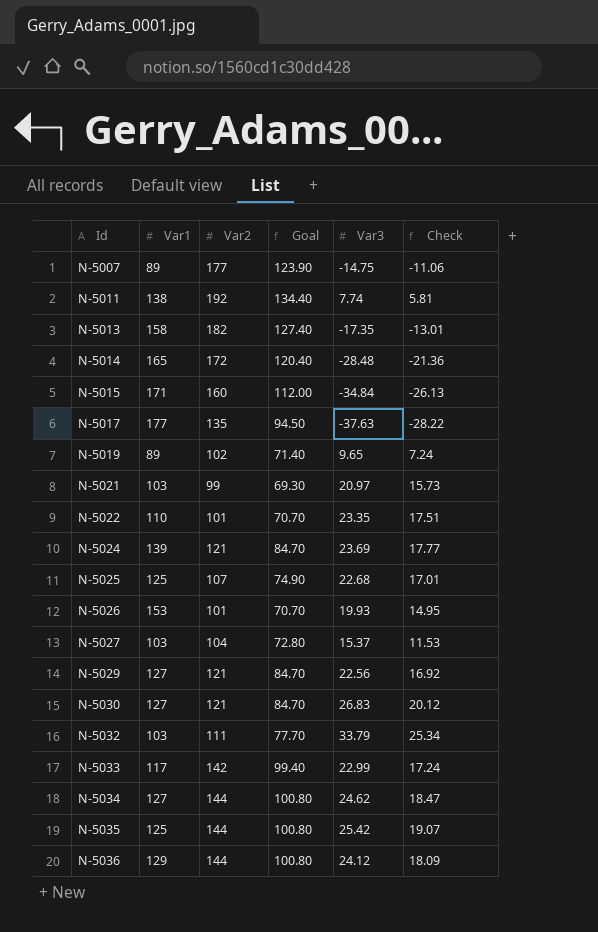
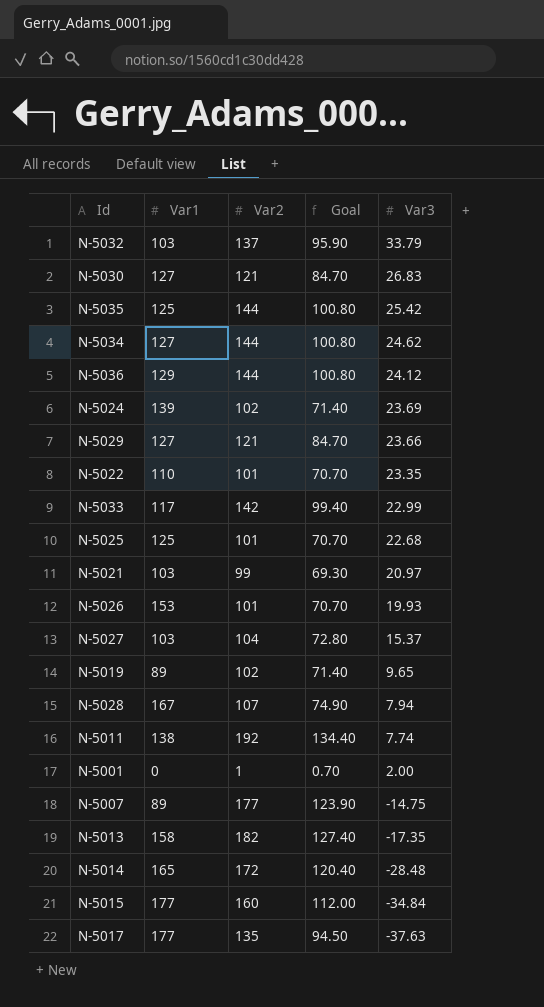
row order: Id ascending -> Var3 descending
column Check | formula: [Var3] * 0.75 -> none
N-5032 | Var2: 111 -> 137
N-5032 | Goal: 77.70 -> 95.90
N-5024 | Var2: 121 -> 102
N-5024 | Goal: 84.70 -> 71.40
N-5029 | Var3: 22.56 -> 23.66
N-5025 | Var2: 107 -> 101
N-5025 | Goal: 74.90 -> 70.70
row N-5028: none -> 167 | 107 | 74.90 | 7.94
row N-5001: none -> 0 | 1 | 0.70 | 2.00
N-5015 | Var1: 171 -> 177

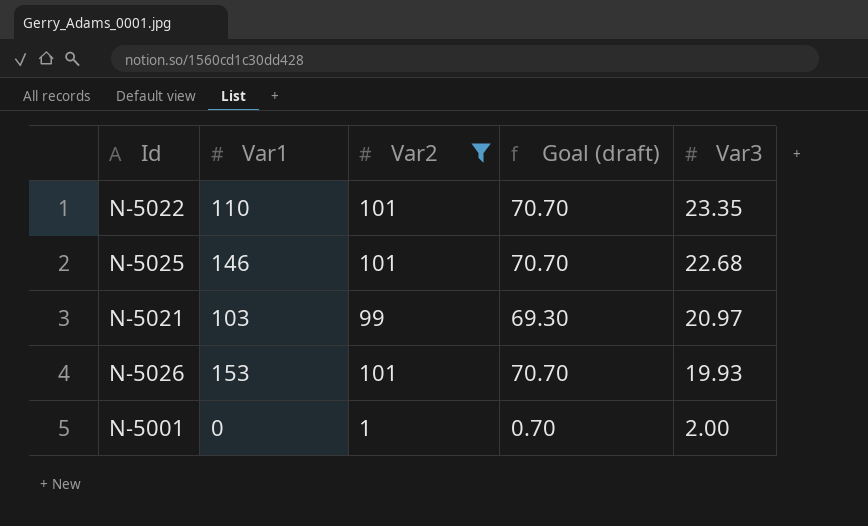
filter: none -> Var2 <= 101
column name: Goal -> Goal (draft)
N-5025 | Var1: 125 -> 146

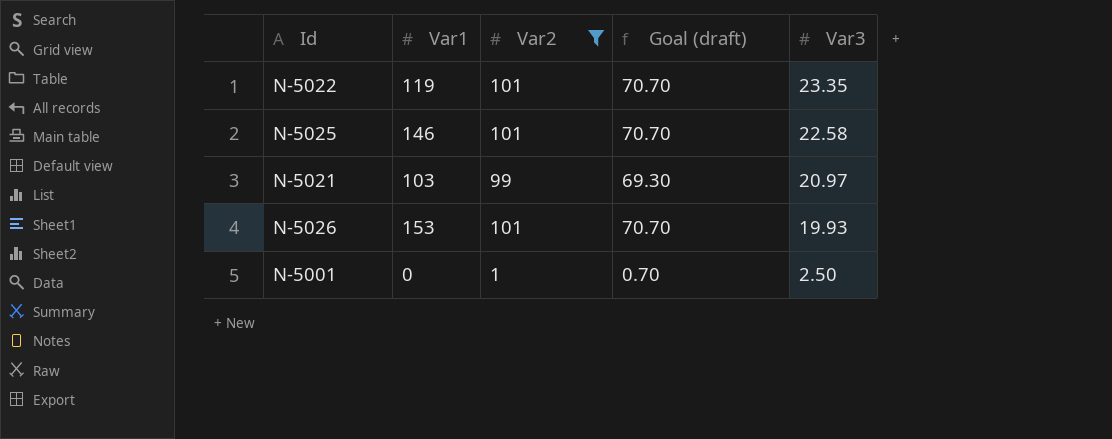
N-5022 | Var1: 110 -> 119
N-5025 | Var3: 22.68 -> 22.58
N-5001 | Var3: 2.00 -> 2.50

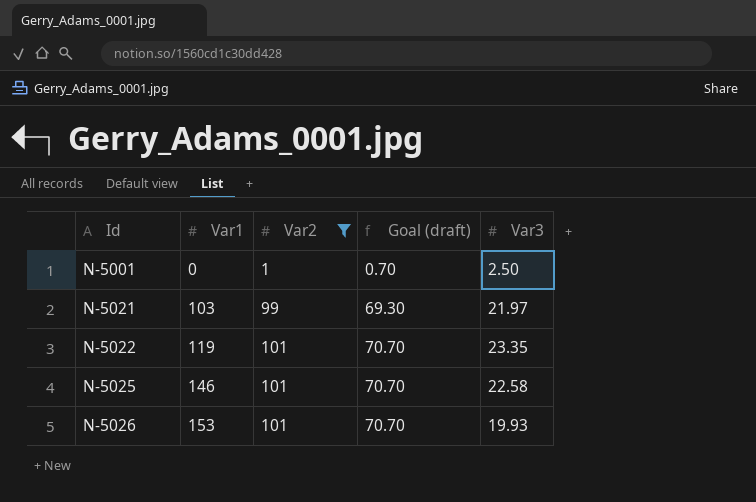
row order: Var3 descending -> Id ascending
N-5021 | Var3: 20.97 -> 21.97

